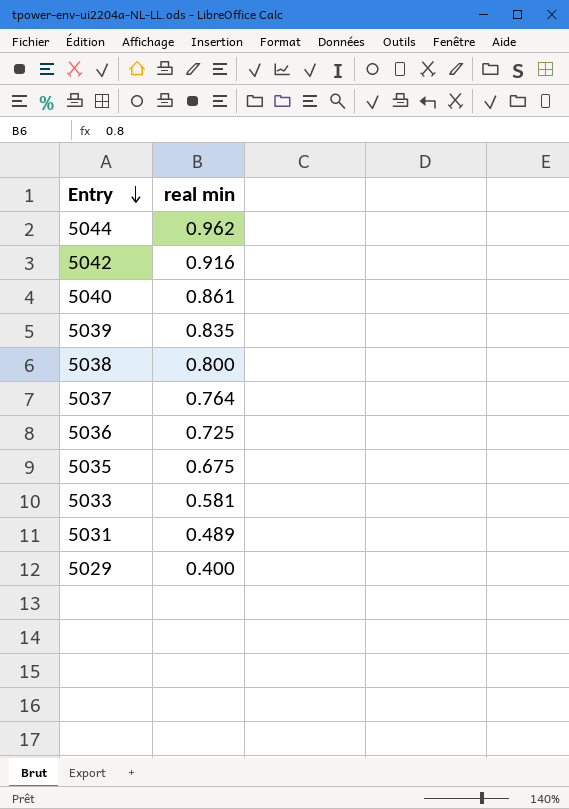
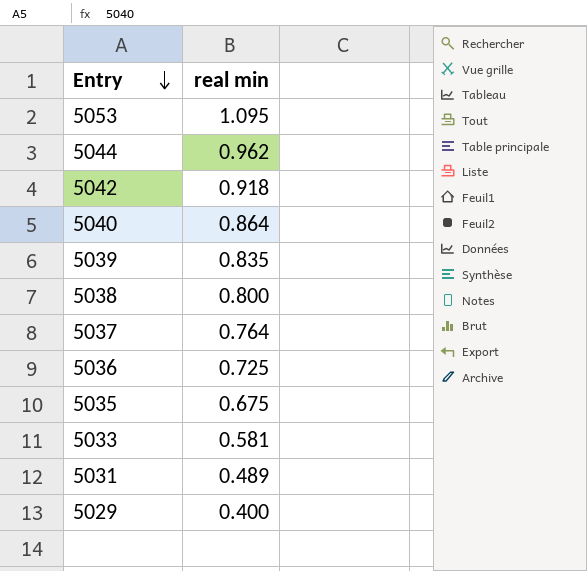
row 5053: none -> 1.095
5042 | real min: 0.916 -> 0.918
5040 | real min: 0.861 -> 0.864

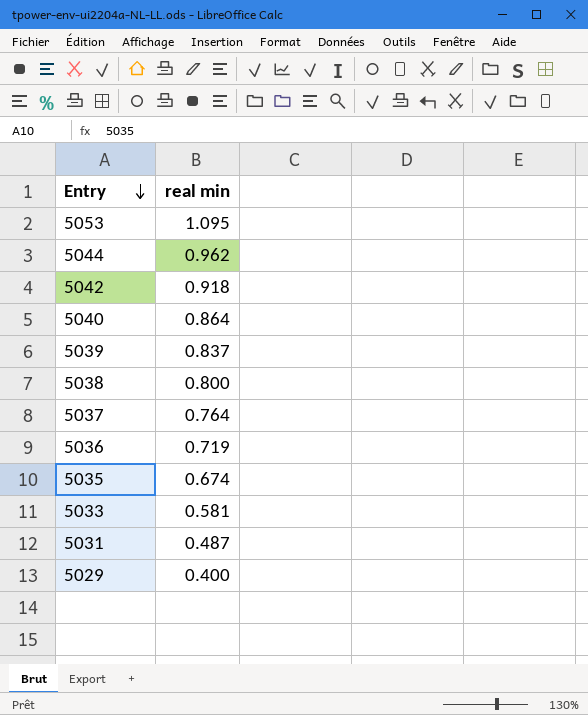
5039 | real min: 0.835 -> 0.837
5036 | real min: 0.725 -> 0.719
5035 | real min: 0.675 -> 0.674
5031 | real min: 0.489 -> 0.487

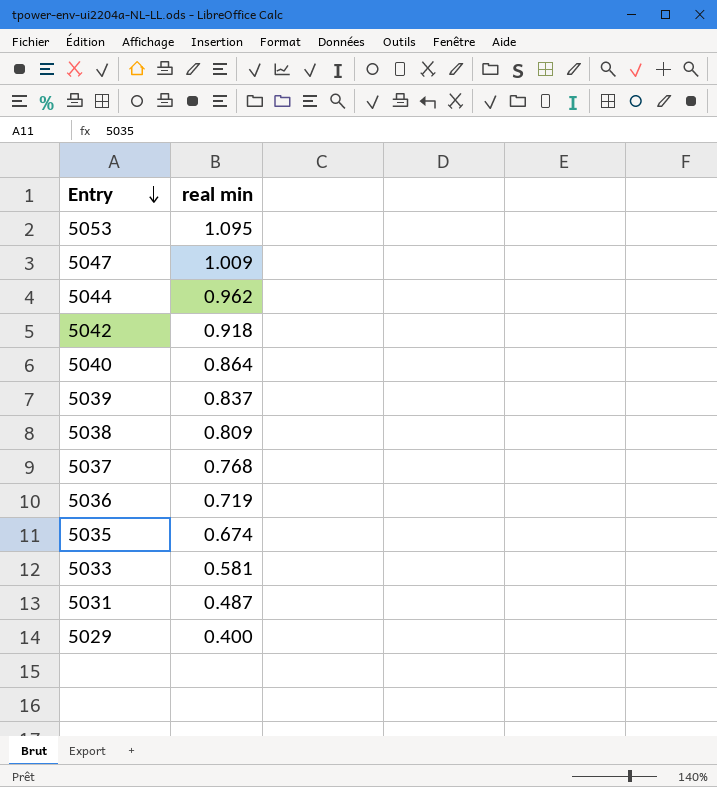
row 5047: none -> 1.009
5038 | real min: 0.800 -> 0.809
5037 | real min: 0.764 -> 0.768

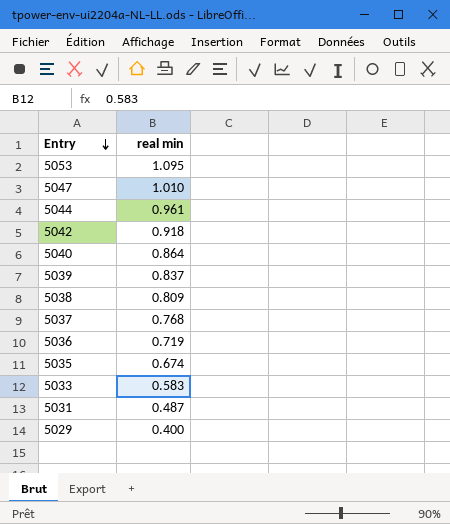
5047 | real min: 1.009 -> 1.010
5044 | real min: 0.962 -> 0.961
5033 | real min: 0.581 -> 0.583

